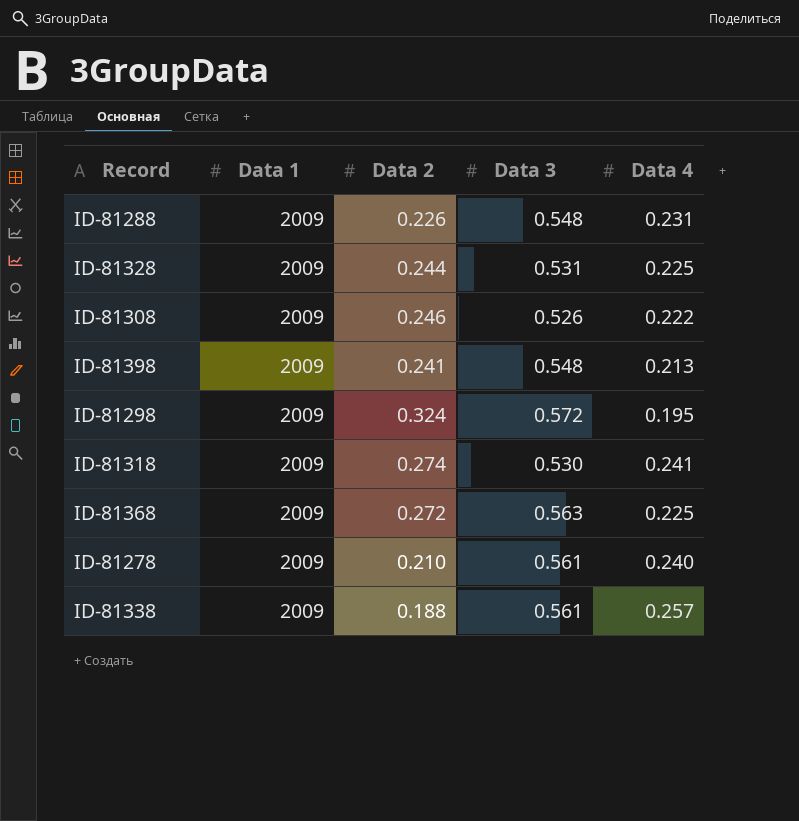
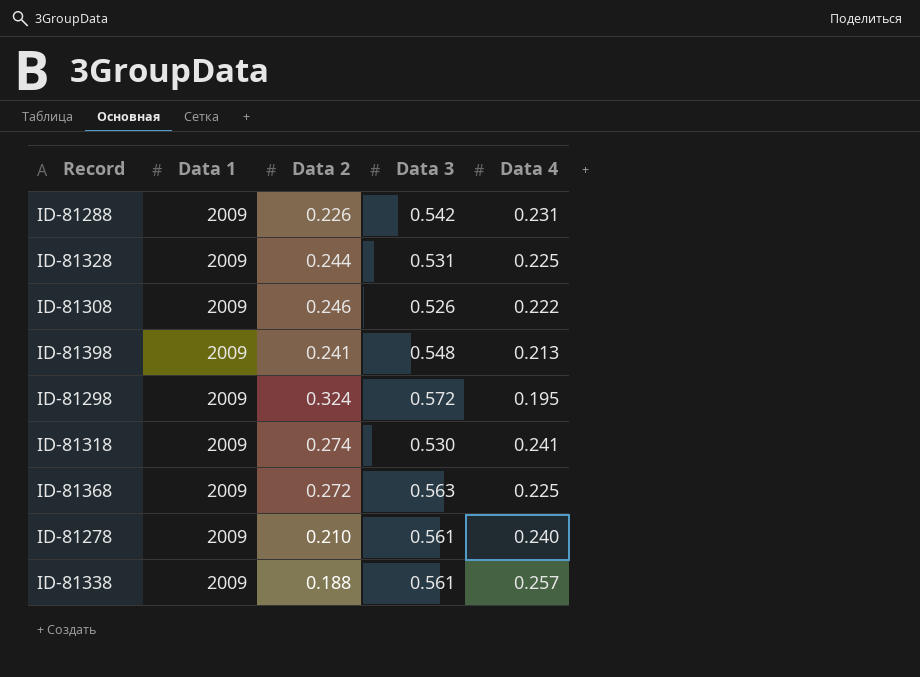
ID-81288 | Data 3: 0.548 -> 0.542

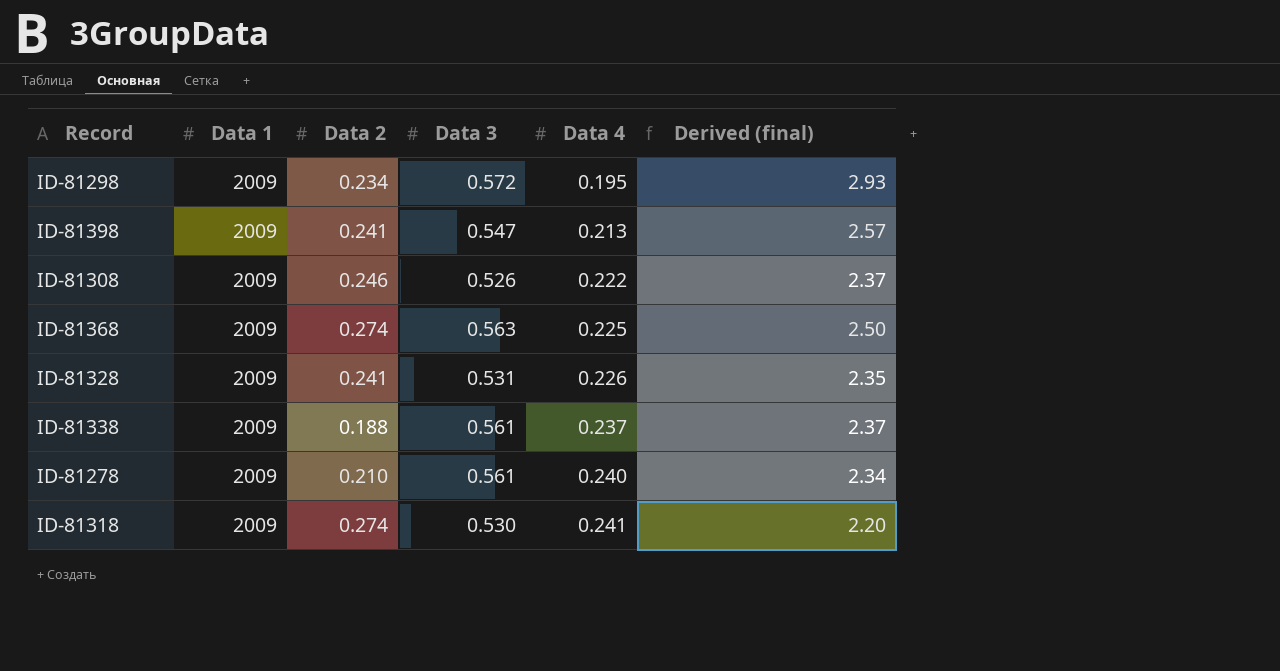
row order: none -> Data 4 ascending
column Derived (final) | formula: none -> [Data 3] / [Data 4]
row ID-81288: 2009 | 0.226 | 0.542 | 0.231 -> none
ID-81298 | Data 2: 0.324 -> 0.234
ID-81398 | Data 3: 0.548 -> 0.547
ID-81368 | Data 2: 0.272 -> 0.274
ID-81328 | Data 2: 0.244 -> 0.241
ID-81328 | Data 4: 0.225 -> 0.226
ID-81338 | Data 4: 0.257 -> 0.237

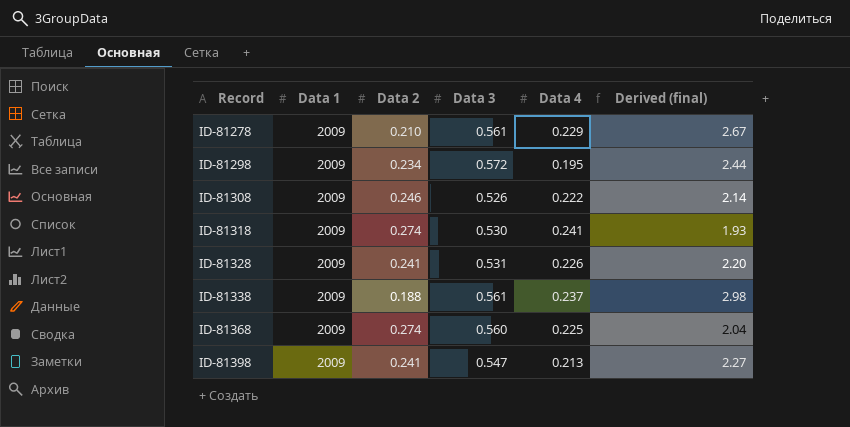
row order: Data 4 ascending -> Record ascending
column Derived (final) | formula: [Data 3] / [Data 4] -> [Data 3] / [Data 2]
ID-81278 | Data 4: 0.240 -> 0.229
ID-81368 | Data 3: 0.563 -> 0.560

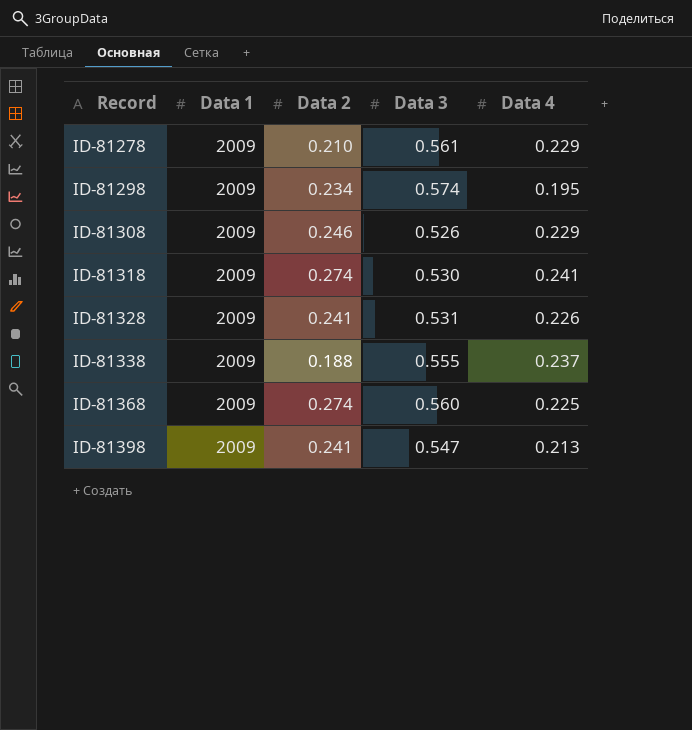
column Derived (final) | formula: [Data 3] / [Data 2] -> none
ID-81298 | Data 3: 0.572 -> 0.574
ID-81308 | Data 4: 0.222 -> 0.229
ID-81338 | Data 3: 0.561 -> 0.555

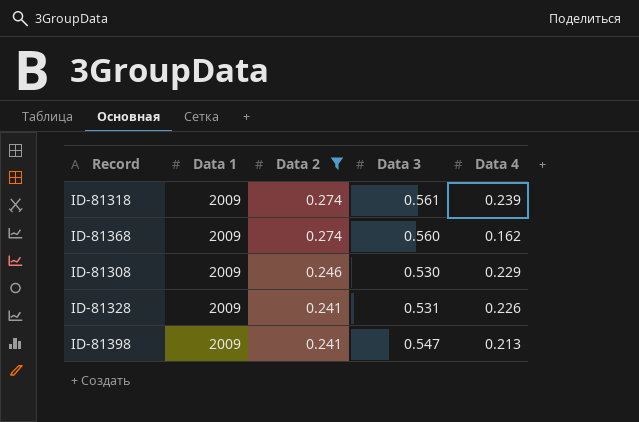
filter: none -> Data 2 >= 0.241
row order: Record ascending -> Data 2 descending
ID-81318 | Data 3: 0.530 -> 0.561
ID-81318 | Data 4: 0.241 -> 0.239
ID-81368 | Data 4: 0.225 -> 0.162
ID-81308 | Data 3: 0.526 -> 0.530

